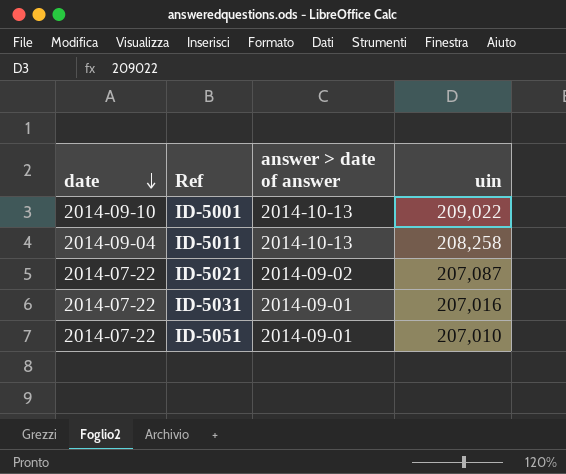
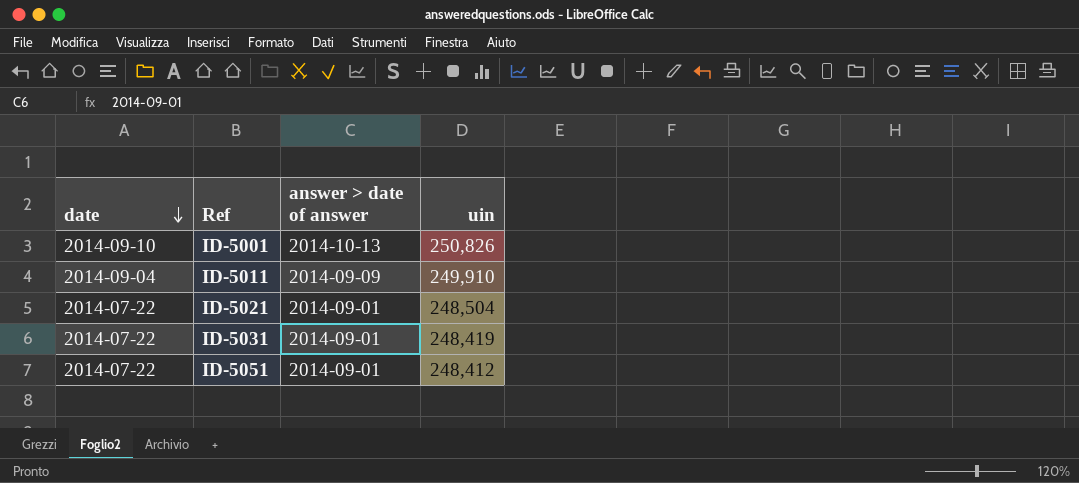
ID-5001 | uin: 209,022 -> 250,826
ID-5011 | answer > date of answer: 2014-10-13 -> 2014-09-09
ID-5011 | uin: 208,258 -> 249,910
ID-5021 | answer > date of answer: 2014-09-02 -> 2014-09-01
ID-5021 | uin: 207,087 -> 248,504
ID-5031 | uin: 207,016 -> 248,419
ID-5051 | uin: 207,010 -> 248,412

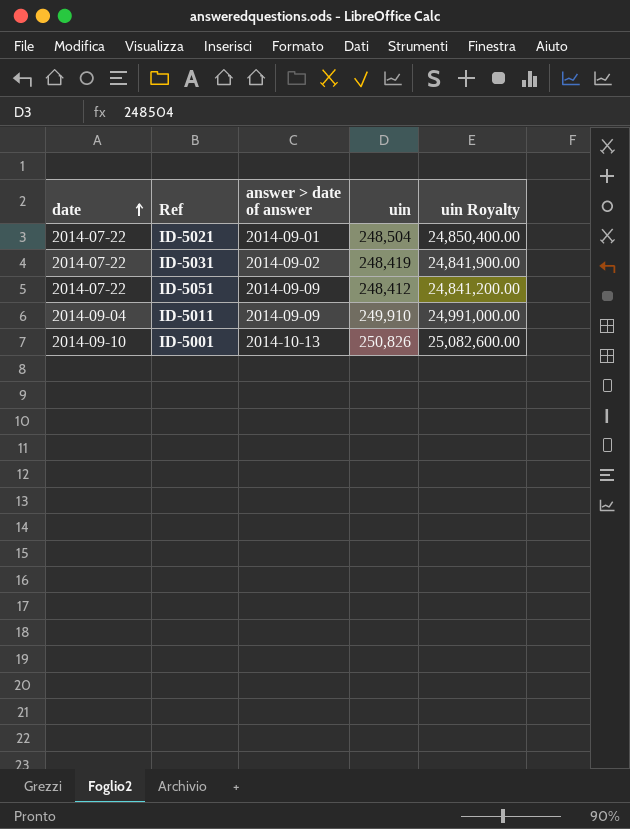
row order: date descending -> date ascending
column uin Royalty | formula: none -> [uin] * 100
ID-5031 | answer > date of answer: 2014-09-01 -> 2014-09-02
ID-5051 | answer > date of answer: 2014-09-01 -> 2014-09-09

